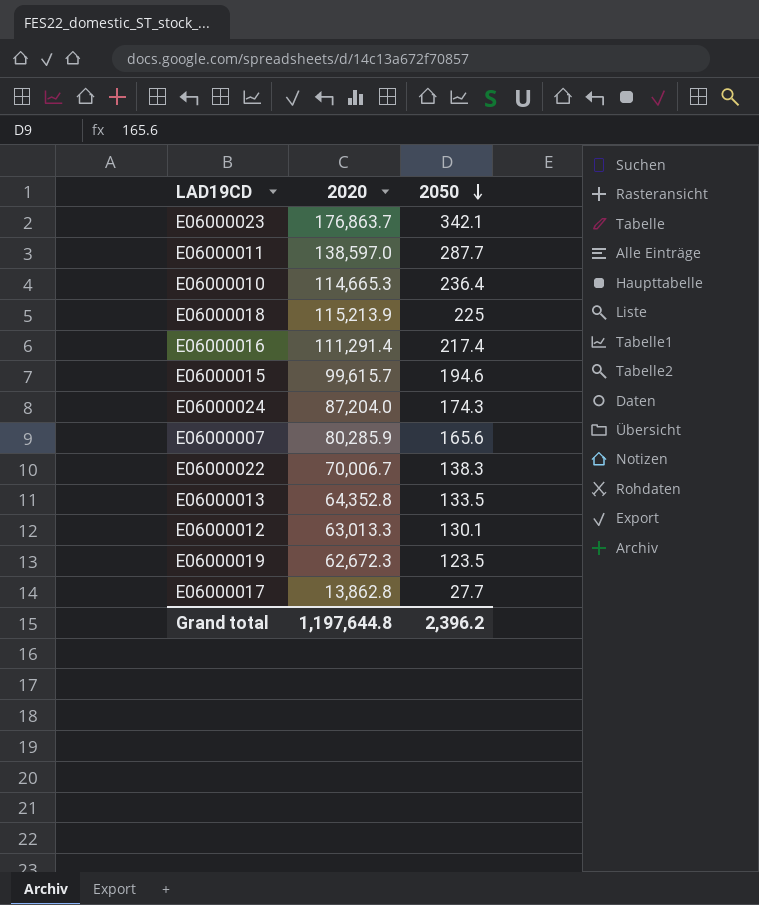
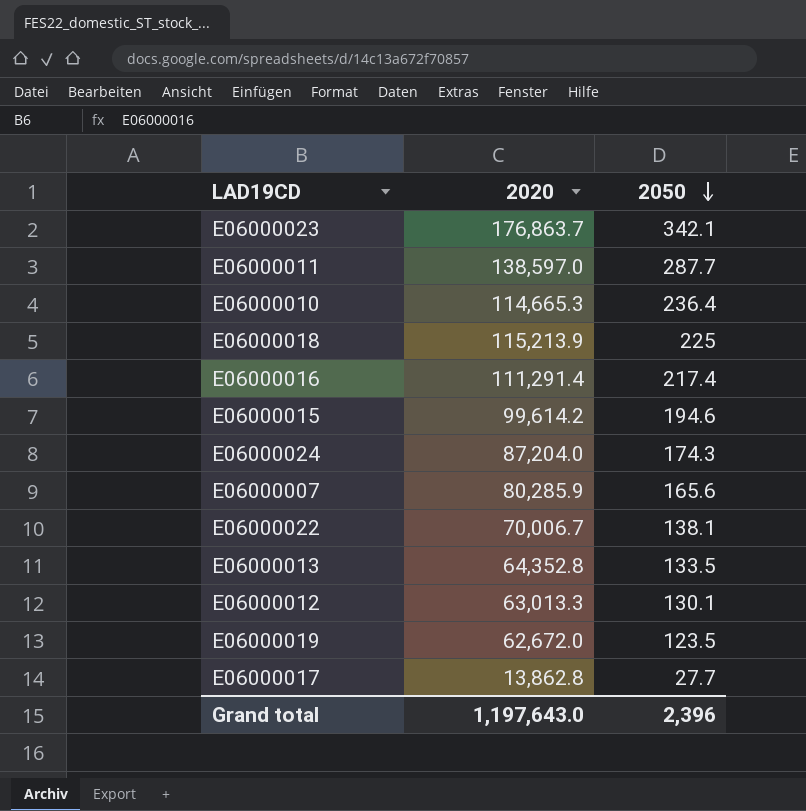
E06000015 | 2020: 99,615.7 -> 99,614.2
E06000022 | 2050: 138.3 -> 138.1
E06000019 | 2020: 62,672.3 -> 62,672.0
Grand total | 2020: 1,197,644.8 -> 1,197,643.0
Grand total | 2050: 2,396.2 -> 2,396

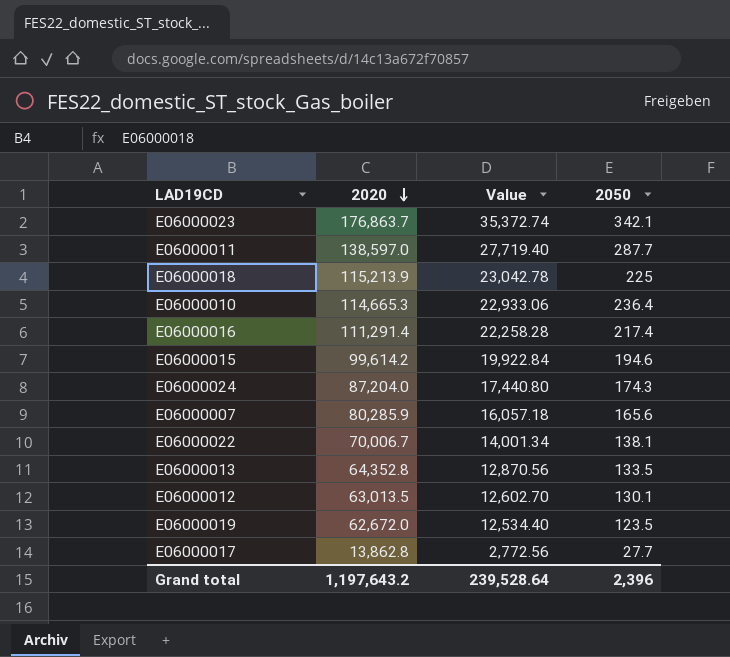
row order: 2050 descending -> 2020 descending
column Value | formula: none -> [2020] * 0.2
E06000012 | 2020: 63,013.3 -> 63,013.5
Grand total | 2020: 1,197,643.0 -> 1,197,643.2

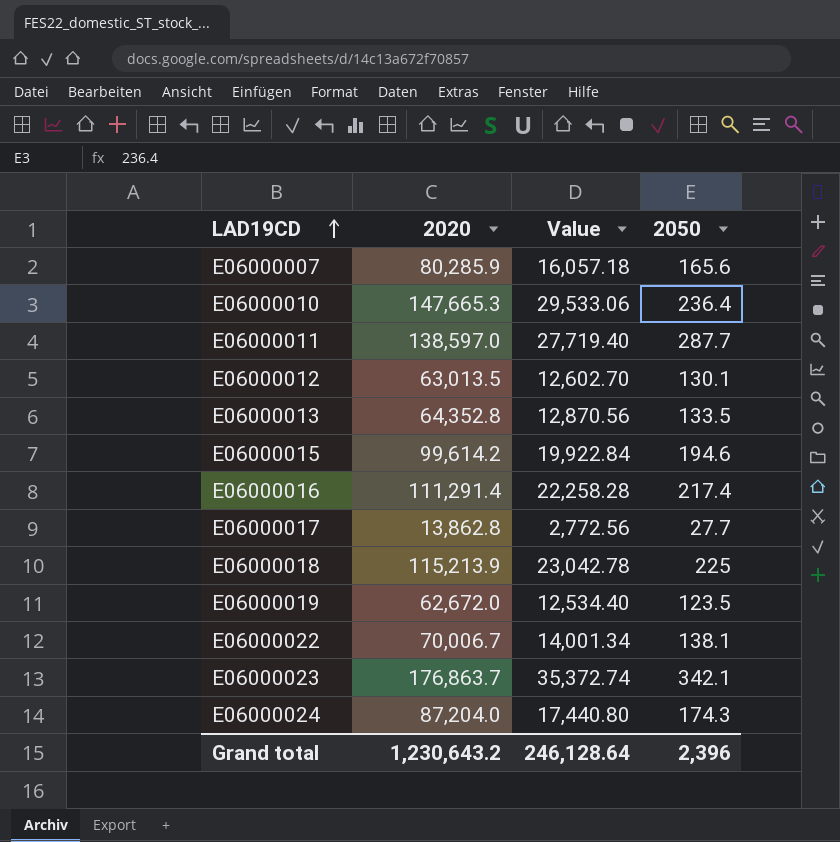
row order: 2020 descending -> LAD19CD ascending
E06000010 | 2020: 114,665.3 -> 147,665.3
E06000010 | Value: 22,933.06 -> 29,533.06
Grand total | 2020: 1,197,643.2 -> 1,230,643.2
Grand total | Value: 239,528.64 -> 246,128.64

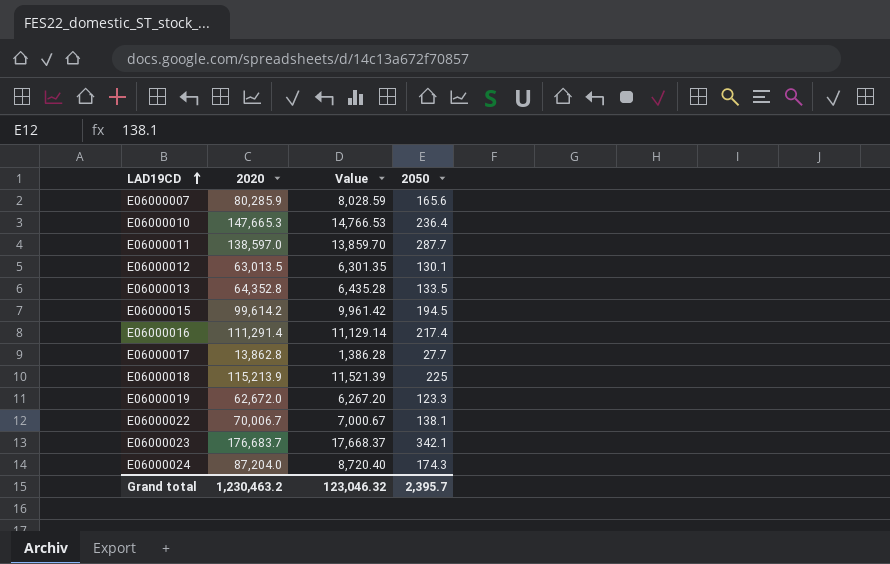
column Value | formula: [2020] * 0.2 -> [2020] * 0.1
E06000015 | 2050: 194.6 -> 194.5
E06000019 | 2050: 123.5 -> 123.3
E06000023 | 2020: 176,863.7 -> 176,683.7
Grand total | 2020: 1,230,643.2 -> 1,230,463.2
Grand total | Value: 246,128.64 -> 123,046.32
Grand total | 2050: 2,396 -> 2,395.7

